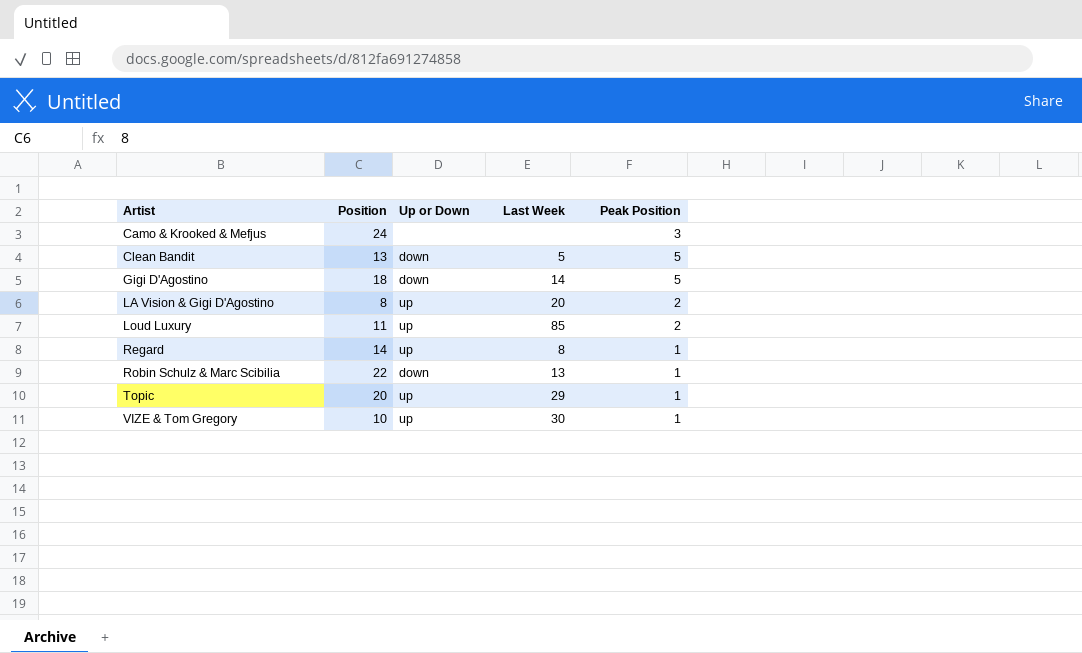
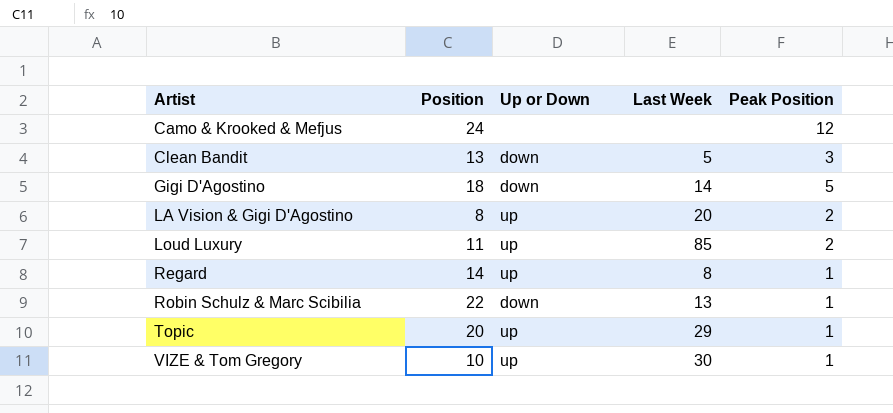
Camo & Krooked & Mefjus | Peak Position: 3 -> 12
Clean Bandit | Peak Position: 5 -> 3

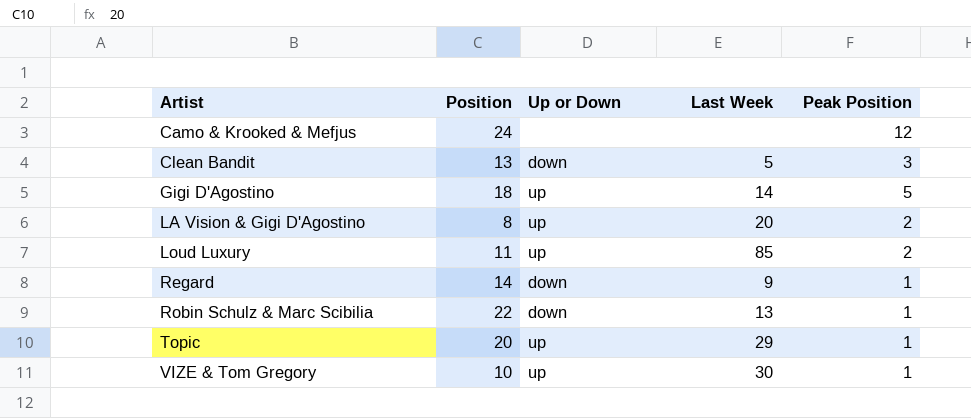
Gigi D'Agostino | Up or Down: down -> up
Regard | Up or Down: up -> down
Regard | Last Week: 8 -> 9

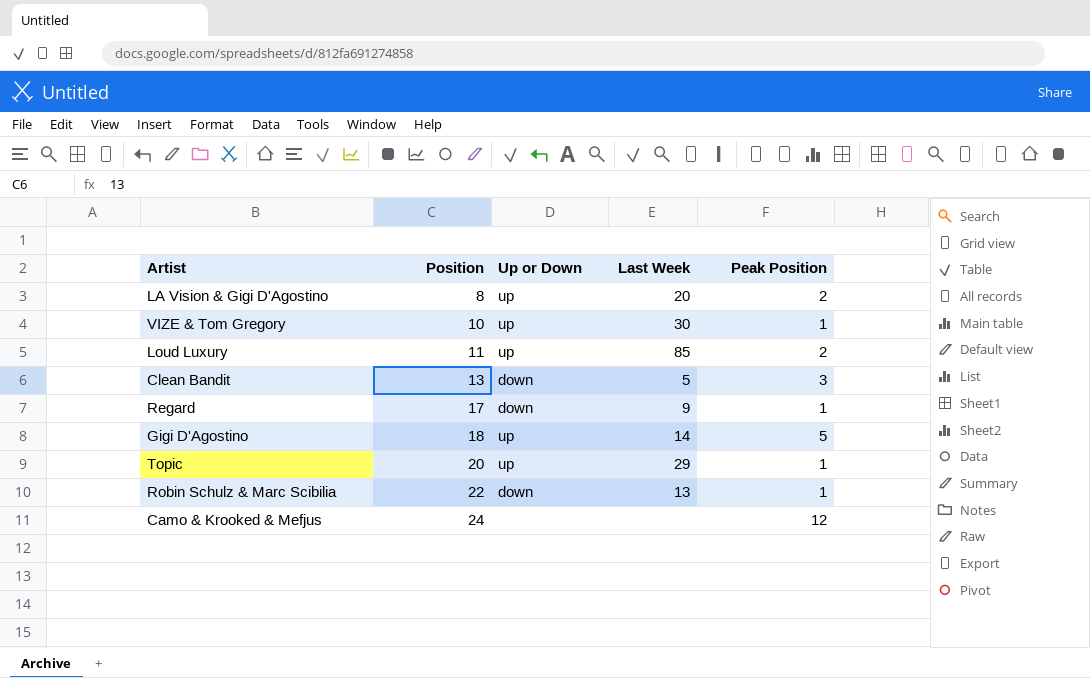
row order: Artist ascending -> Position ascending
Regard | Position: 14 -> 17

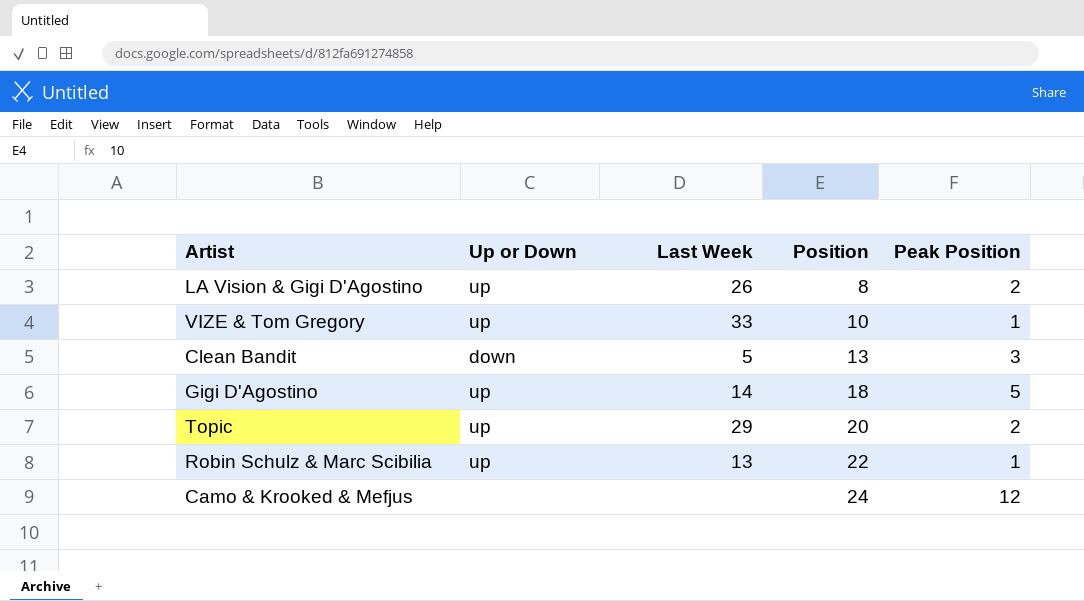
column Position | position: 2 -> 4
row Loud Luxury: 11 | up | 85 | 2 -> none
row Regard: 17 | down | 9 | 1 -> none
LA Vision & Gigi D'Agostino | Last Week: 20 -> 26
VIZE & Tom Gregory | Last Week: 30 -> 33
Topic | Peak Position: 1 -> 2
Robin Schulz & Marc Scibilia | Up or Down: down -> up

